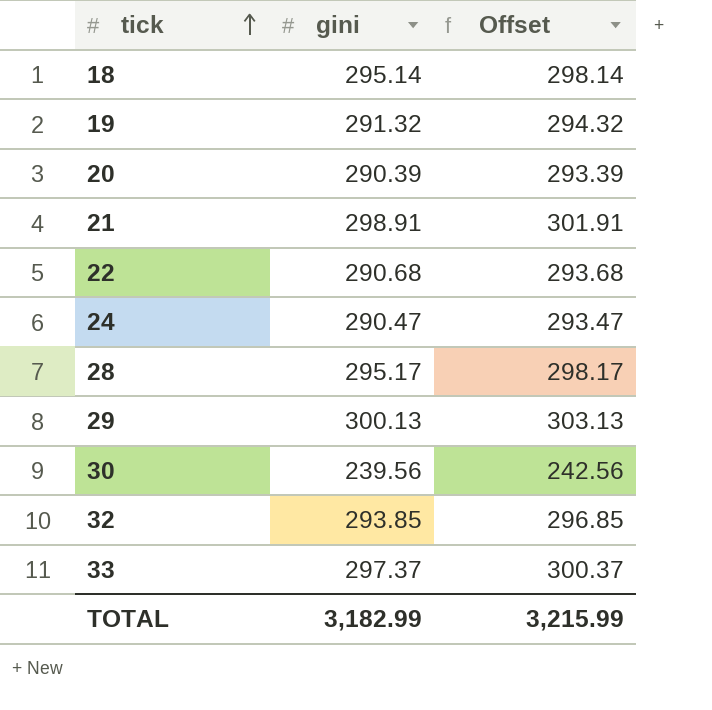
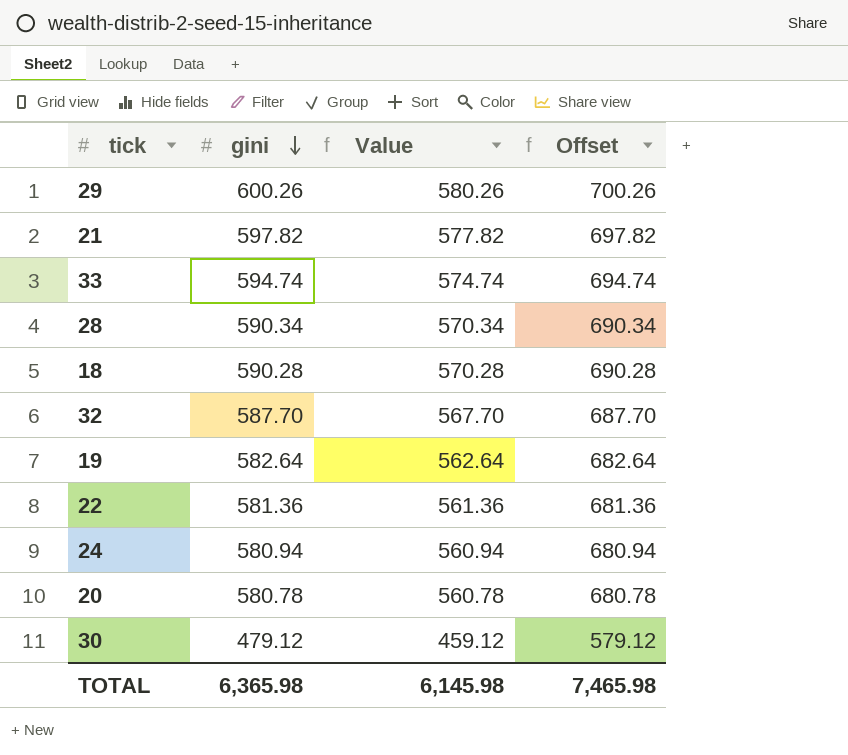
row order: tick ascending -> gini descending
column Value | formula: none -> [gini] - 20
column Offset | formula: [gini] + 3 -> [gini] + 100
29 | gini: 300.13 -> 600.26
21 | gini: 298.91 -> 597.82
33 | gini: 297.37 -> 594.74
28 | gini: 295.17 -> 590.34
18 | gini: 295.14 -> 590.28
32 | gini: 293.85 -> 587.70
19 | gini: 291.32 -> 582.64
22 | gini: 290.68 -> 581.36
24 | gini: 290.47 -> 580.94
20 | gini: 290.39 -> 580.78
30 | gini: 239.56 -> 479.12
TOTAL | gini: 3,182.99 -> 6,365.98
TOTAL | Offset: 3,215.99 -> 7,465.98

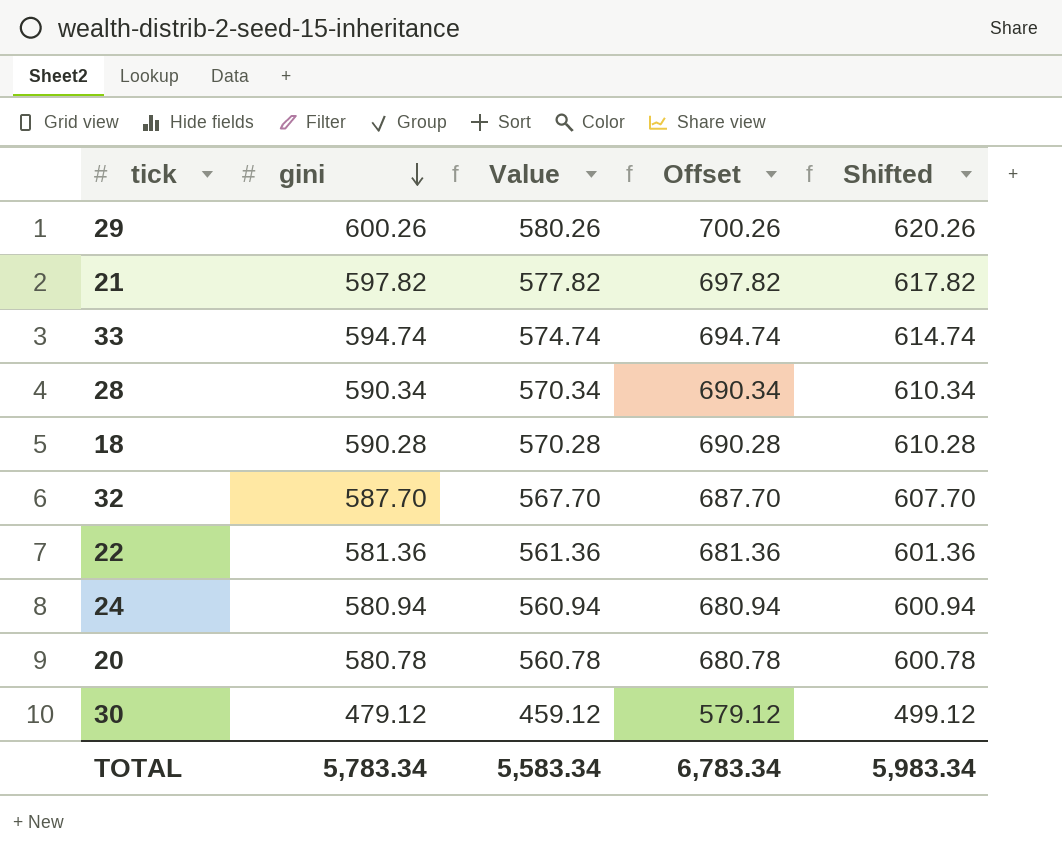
column Shifted | formula: none -> [gini] + 20
row 19: 582.64 | 562.64 | 682.64 -> none
TOTAL | gini: 6,365.98 -> 5,783.34
TOTAL | Value: 6,145.98 -> 5,583.34
TOTAL | Offset: 7,465.98 -> 6,783.34

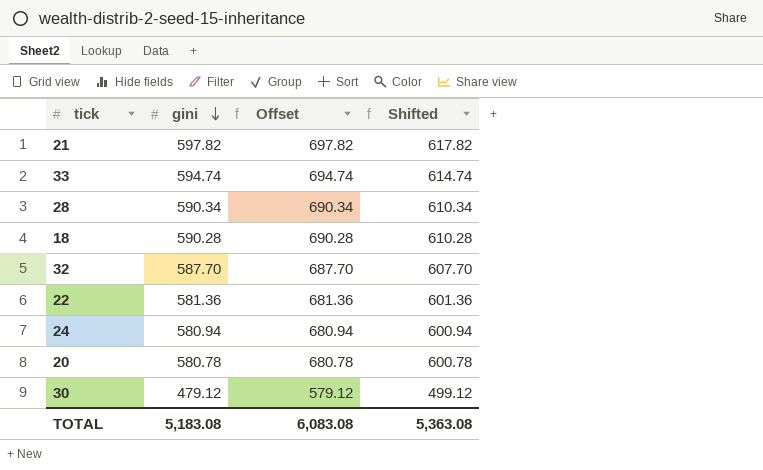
column Value | formula: [gini] - 20 -> none
row 29: 600.26 | 580.26 | 700.26 | 620.26 -> none
TOTAL | gini: 5,783.34 -> 5,183.08
TOTAL | Offset: 6,783.34 -> 6,083.08
TOTAL | Shifted: 5,983.34 -> 5,363.08

